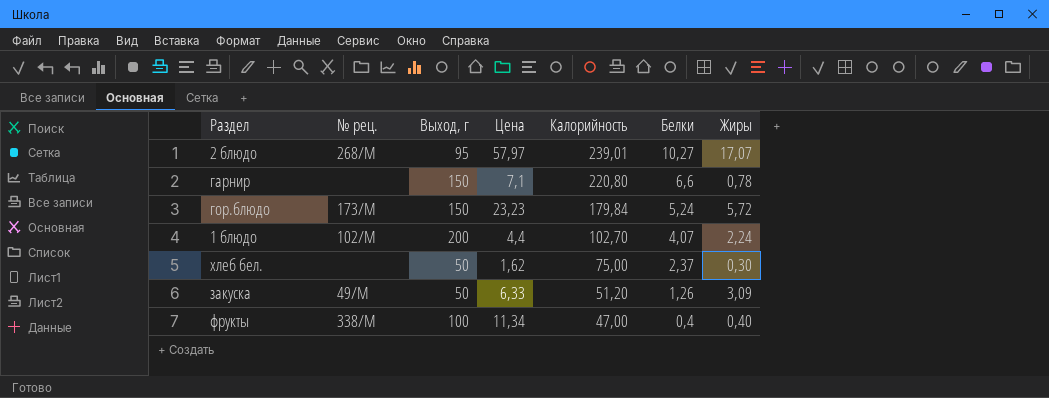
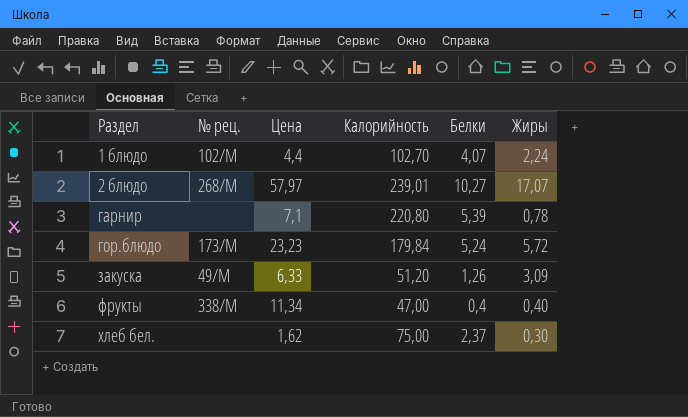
row order: Калорийность descending -> Раздел ascending
column Выход, г | position: 3 -> none
гарнир | Белки: 6,6 -> 5,39

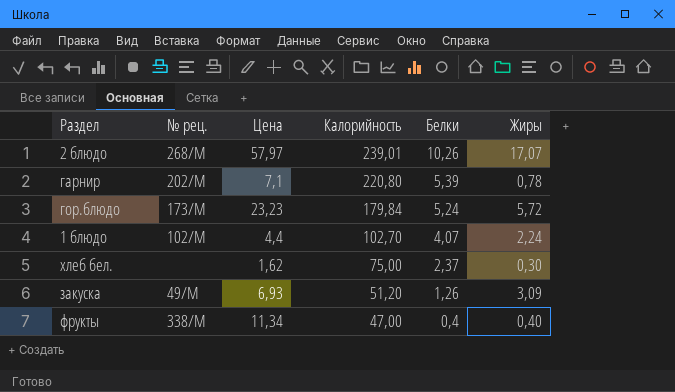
row order: Раздел ascending -> Калорийность descending
2 блюдо | Белки: 10,27 -> 10,26
гарнир | № рец.: none -> 202/М
закуска | Цена: 6,33 -> 6,93

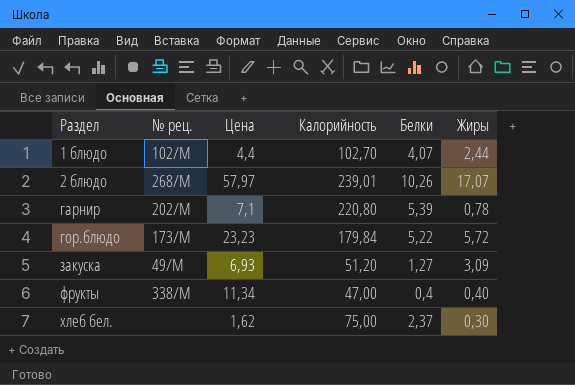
row order: Калорийность descending -> Раздел ascending
1 блюдо | Жиры: 2,24 -> 2,44
гор.блюдо | Белки: 5,24 -> 5,22
закуска | Белки: 1,26 -> 1,27

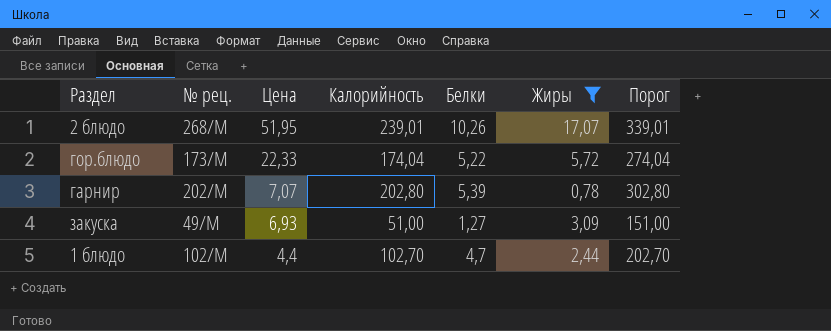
filter: none -> Жиры >= 0,78
row order: Раздел ascending -> Цена descending
column Порог | formula: none -> [Калорийность] + 100
2 блюдо | Цена: 57,97 -> 51,95
гор.блюдо | Цена: 23,23 -> 22,33
гор.блюдо | Калорийность: 179,84 -> 174,04
гарнир | Цена: 7,1 -> 7,07
гарнир | Калорийность: 220,80 -> 202,80
закуска | Калорийность: 51,20 -> 51,00
1 блюдо | Белки: 4,07 -> 4,7

